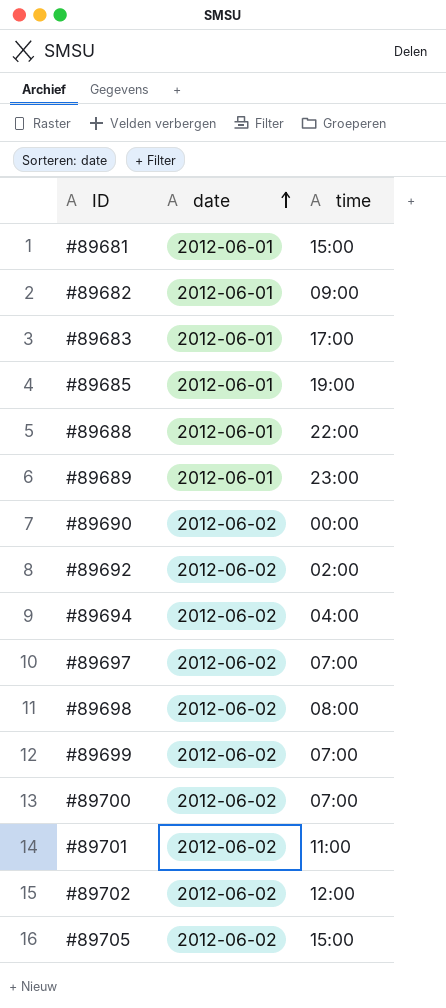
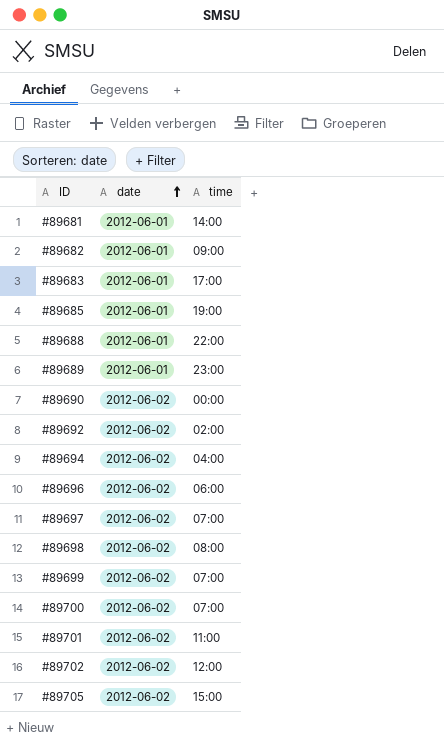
#89681 | time: 15:00 -> 14:00
row #89696: none -> 2012-06-02 | 06:00

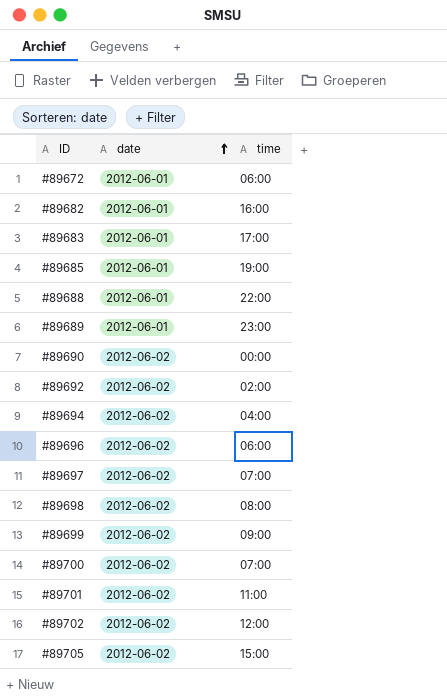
row #89681: 2012-06-01 | 14:00 -> none
row #89672: none -> 2012-06-01 | 06:00
#89682 | time: 09:00 -> 16:00
#89699 | time: 07:00 -> 09:00

